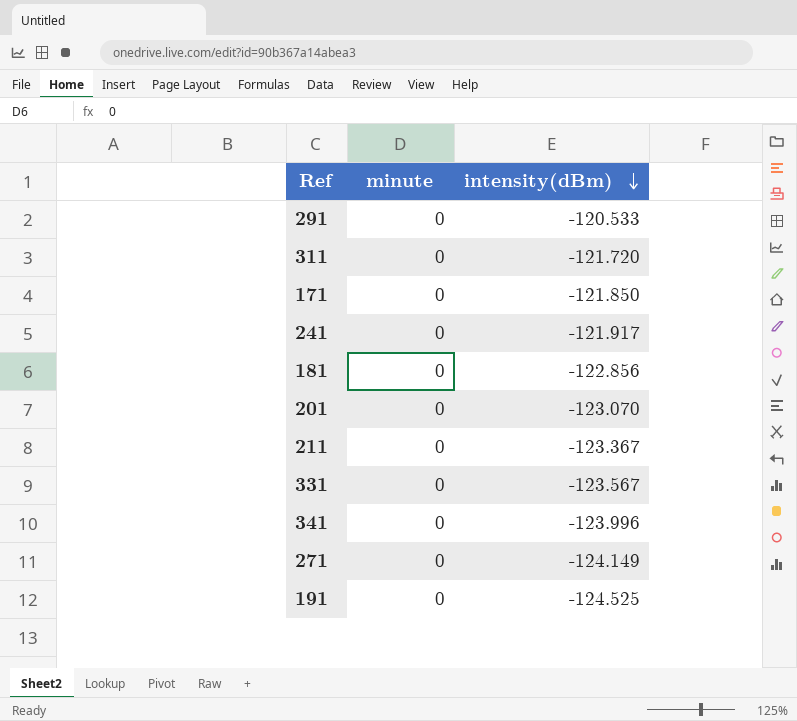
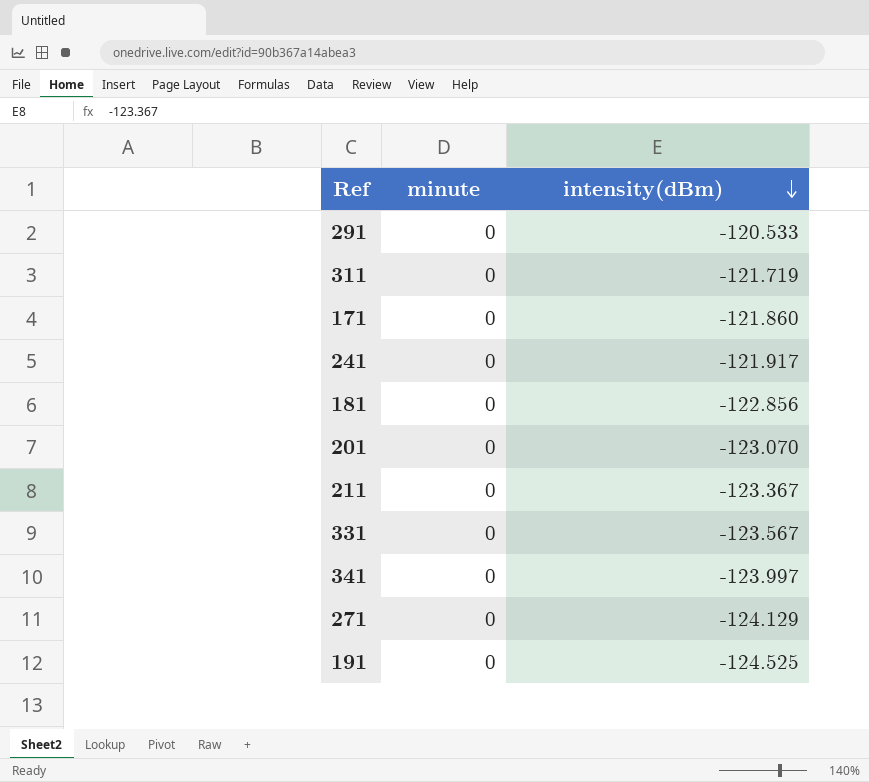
311 | intensity(dBm): -121.720 -> -121.719
171 | intensity(dBm): -121.850 -> -121.860
341 | intensity(dBm): -123.996 -> -123.997
271 | intensity(dBm): -124.149 -> -124.129

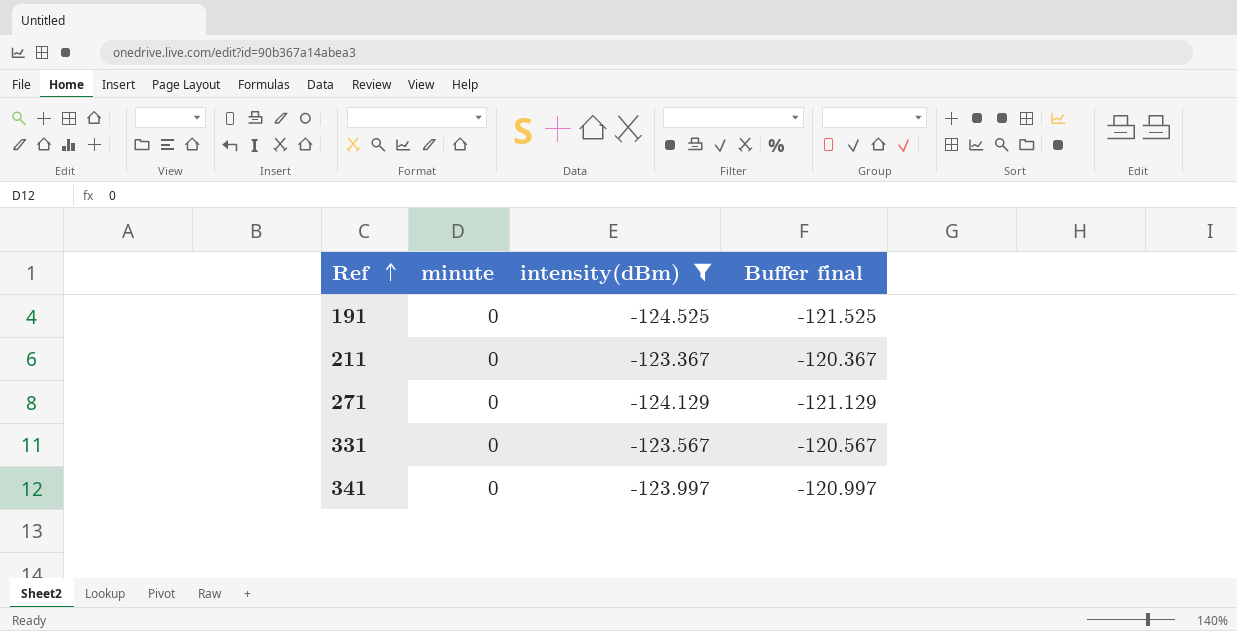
filter: none -> intensity(dBm) <= -123.367
row order: intensity(dBm) descending -> Ref ascending
column Buffer final | formula: none -> [intensity(dBm)] + 3

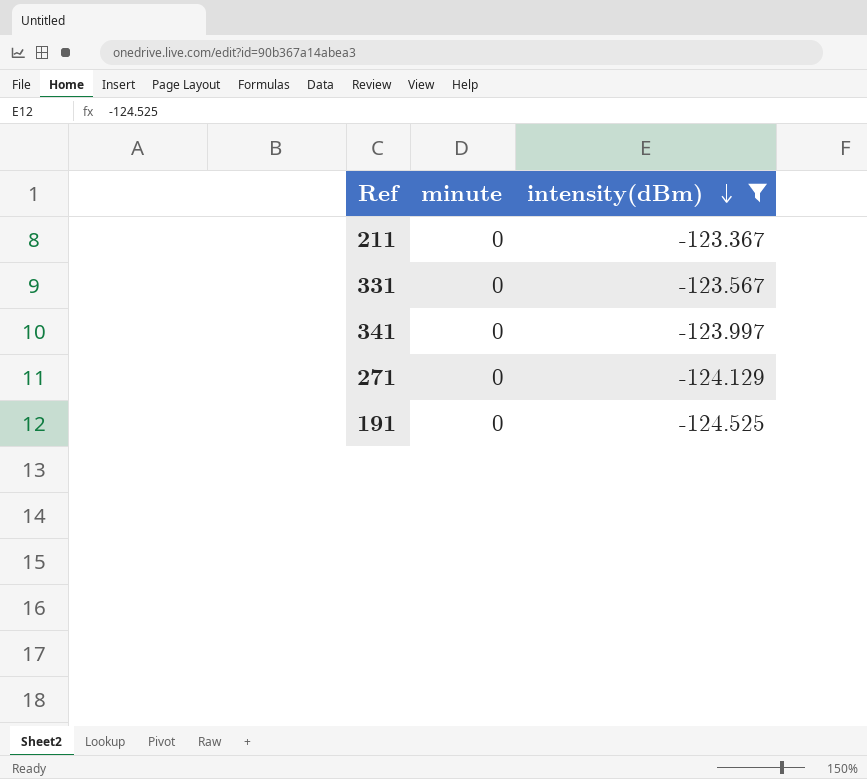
row order: Ref ascending -> intensity(dBm) descending
column Buffer final | formula: [intensity(dBm)] + 3 -> none

